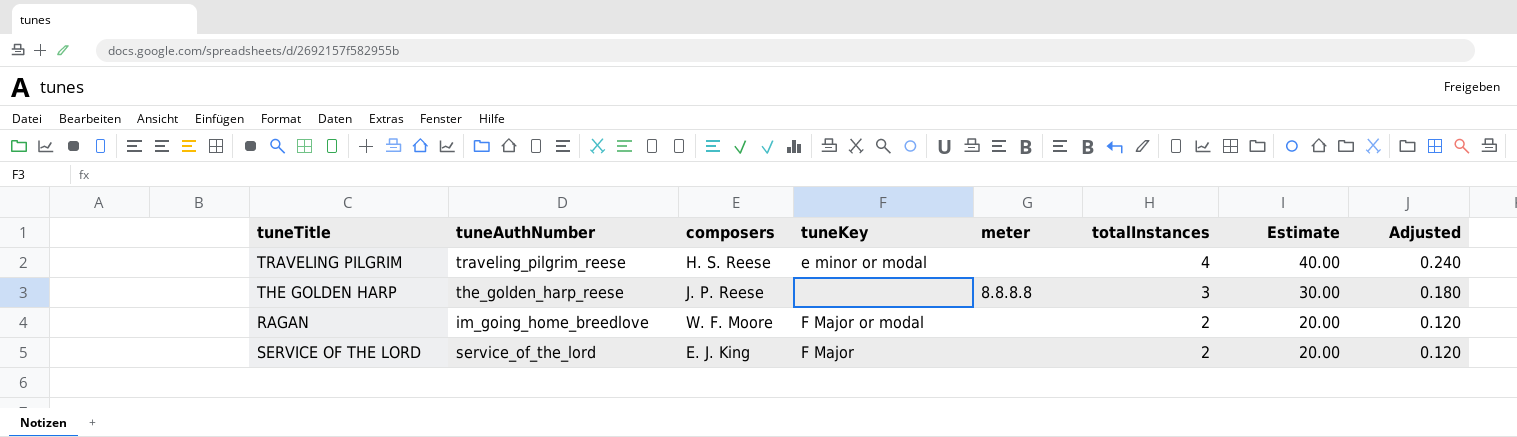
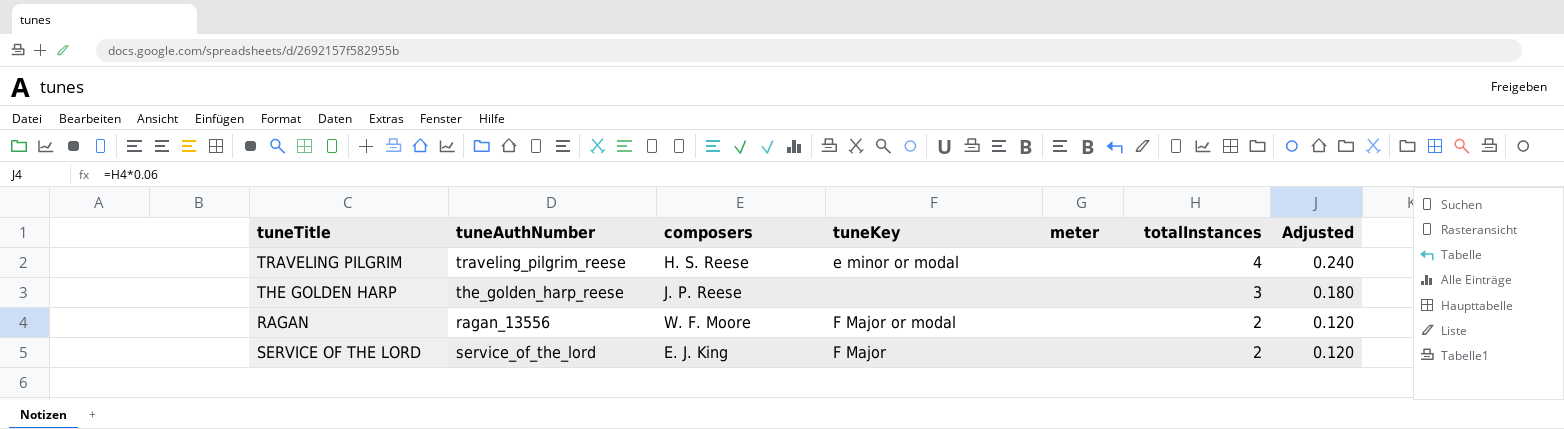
column Estimate | formula: [totalInstances] * 10 -> none
THE GOLDEN HARP | meter: 8.8.8.8 -> none
RAGAN | tuneAuthNumber: im_going_home_breedlove -> ragan_13556

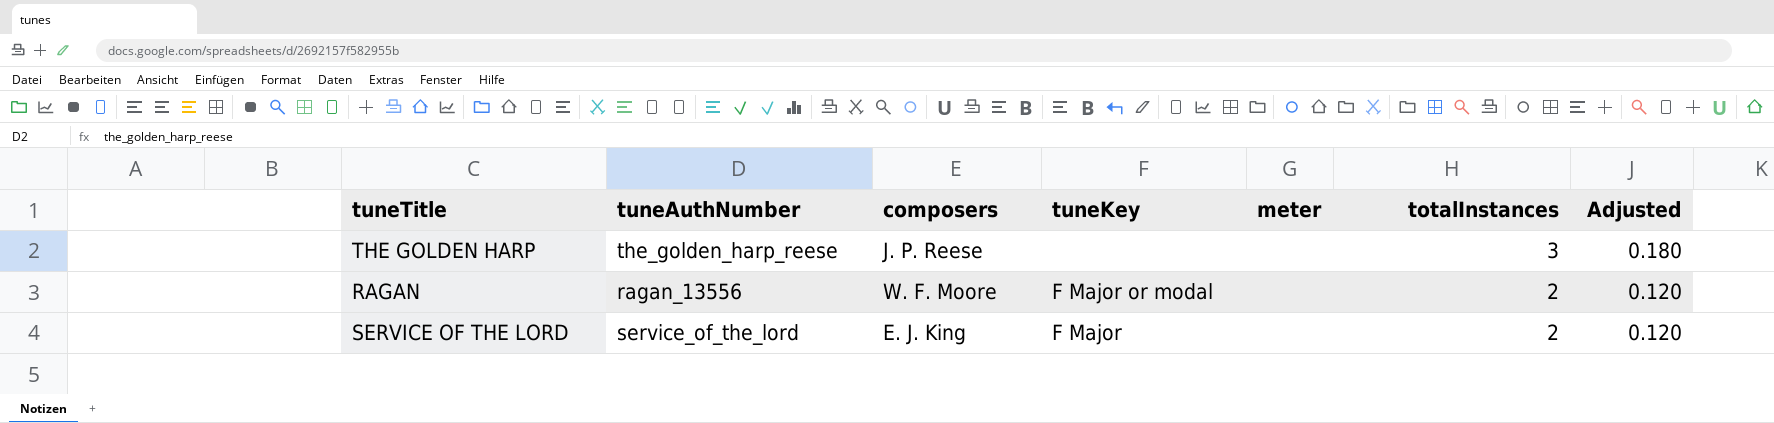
row TRAVELING PILGRIM: traveling_pilgrim_reese | H. S. Reese | e minor or modal | none | 4 | 0.240 -> none

